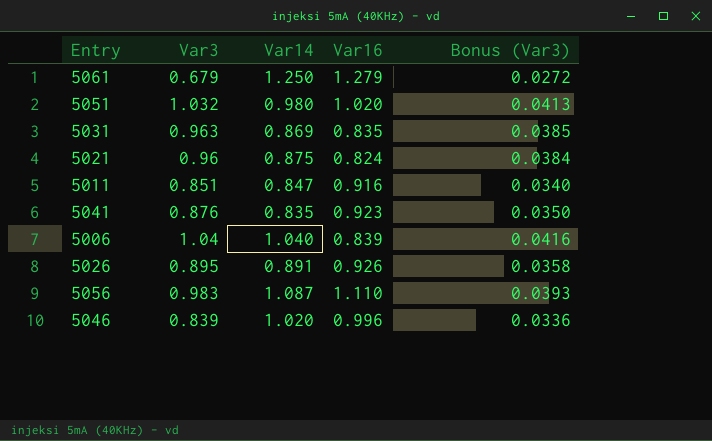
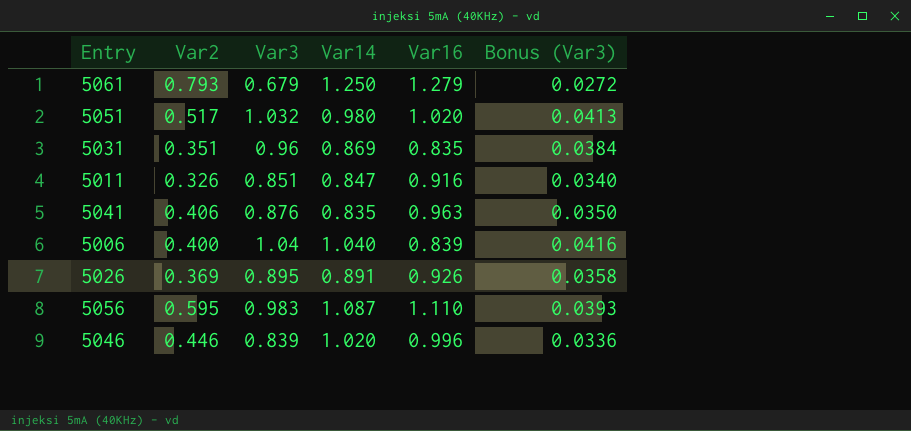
column Var2 | position: none -> 2
row 5021: 0.96 | 0.875 | 0.824 | 0.0384 -> none
5031 | Var3: 0.963 -> 0.96
5031 | Bonus (Var3): 0.0385 -> 0.0384
5041 | Var16: 0.923 -> 0.963

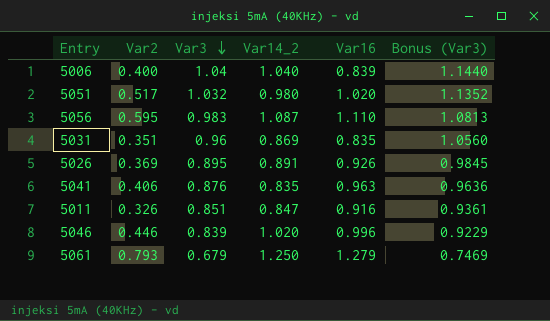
row order: none -> Var3 descending
column name: Var14 -> Var14_2
column Bonus (Var3) | formula: [Var3] * 0.04 -> [Var3] * 1.1

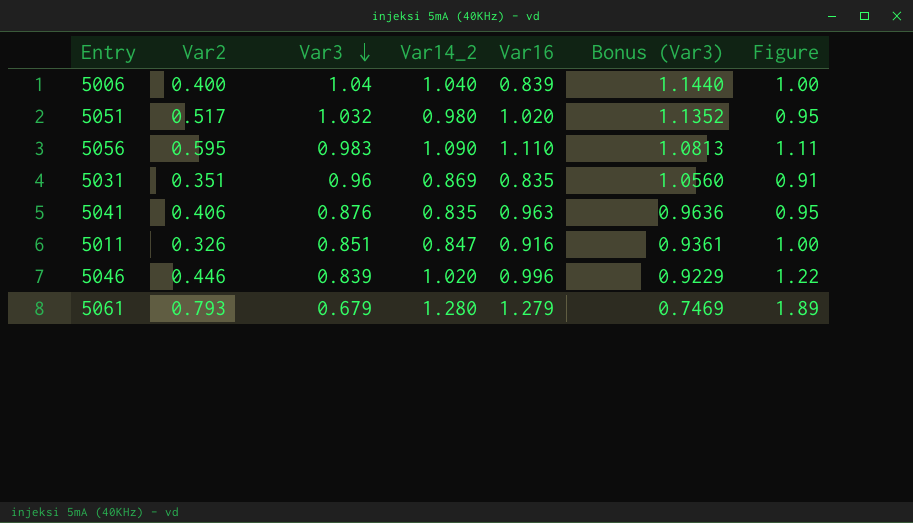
column Figure | formula: none -> [Var14_2] / [Var3]
row 5026: 0.369 | 0.895 | 0.891 | 0.926 | 0.9845 -> none
5056 | Var14_2: 1.087 -> 1.090
5061 | Var14_2: 1.250 -> 1.280

